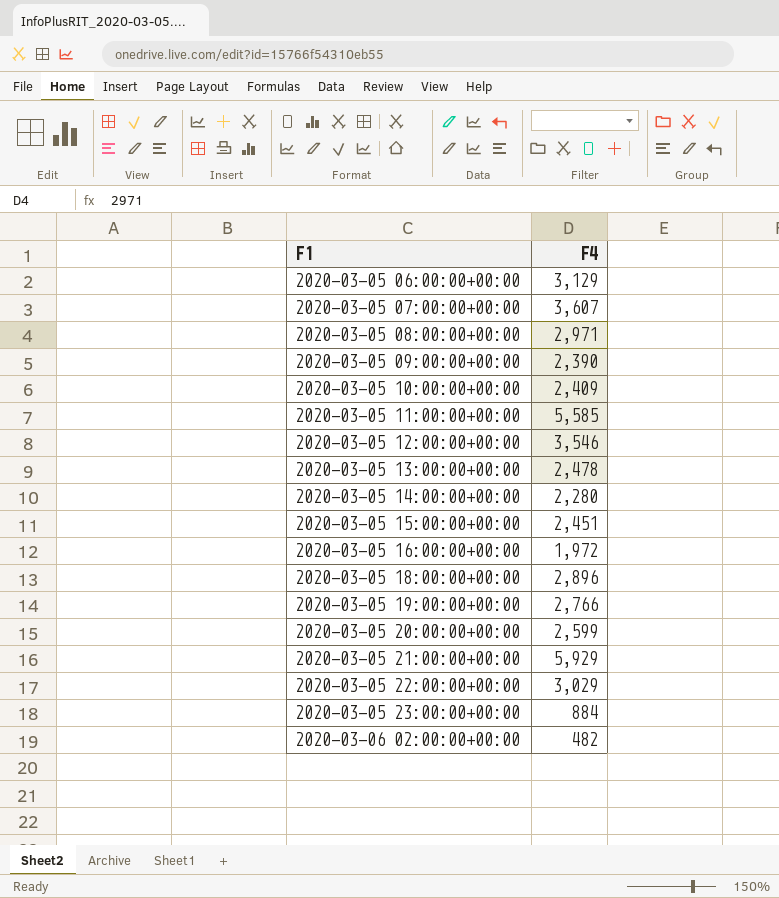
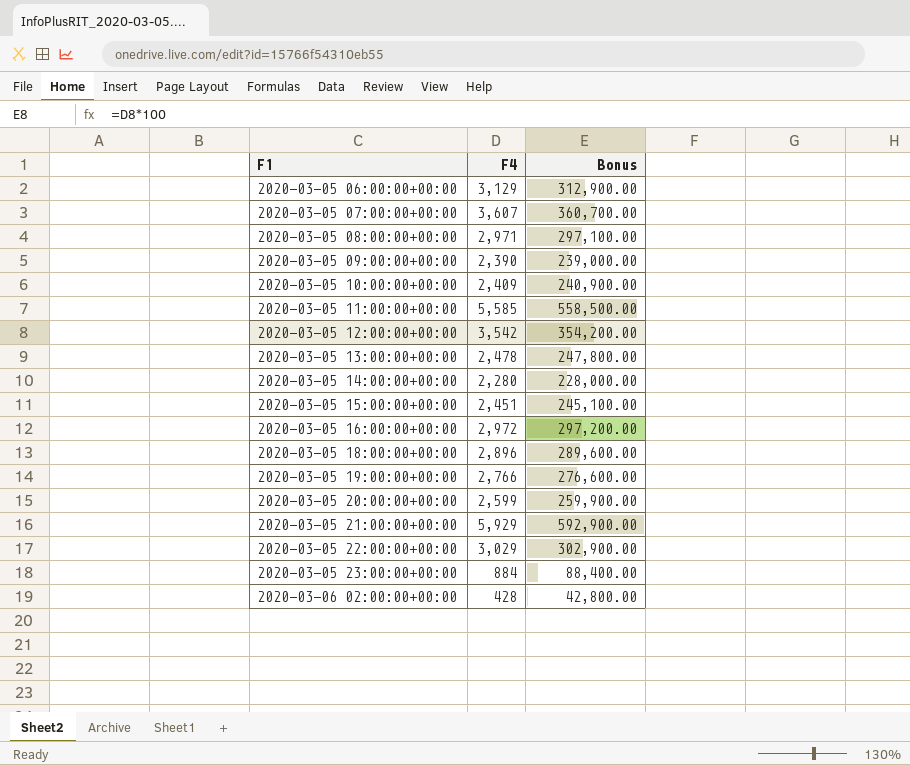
column Bonus | formula: none -> [F4] * 100
2020-03-05 12:00:00+00:00 | F4: 3,546 -> 3,542
2020-03-05 16:00:00+00:00 | F4: 1,972 -> 2,972
2020-03-06 02:00:00+00:00 | F4: 482 -> 428

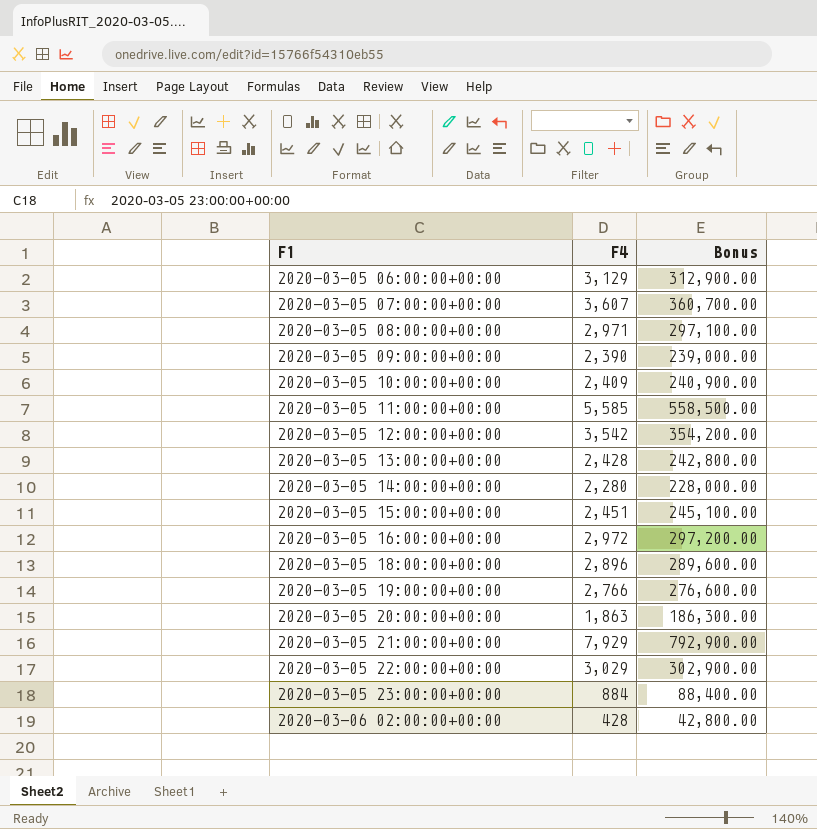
2020-03-05 13:00:00+00:00 | F4: 2,478 -> 2,428
2020-03-05 13:00:00+00:00 | Bonus: 247,800.00 -> 242,800.00
2020-03-05 20:00:00+00:00 | F4: 2,599 -> 1,863
2020-03-05 20:00:00+00:00 | Bonus: 259,900.00 -> 186,300.00
2020-03-05 21:00:00+00:00 | F4: 5,929 -> 7,929
2020-03-05 21:00:00+00:00 | Bonus: 592,900.00 -> 792,900.00

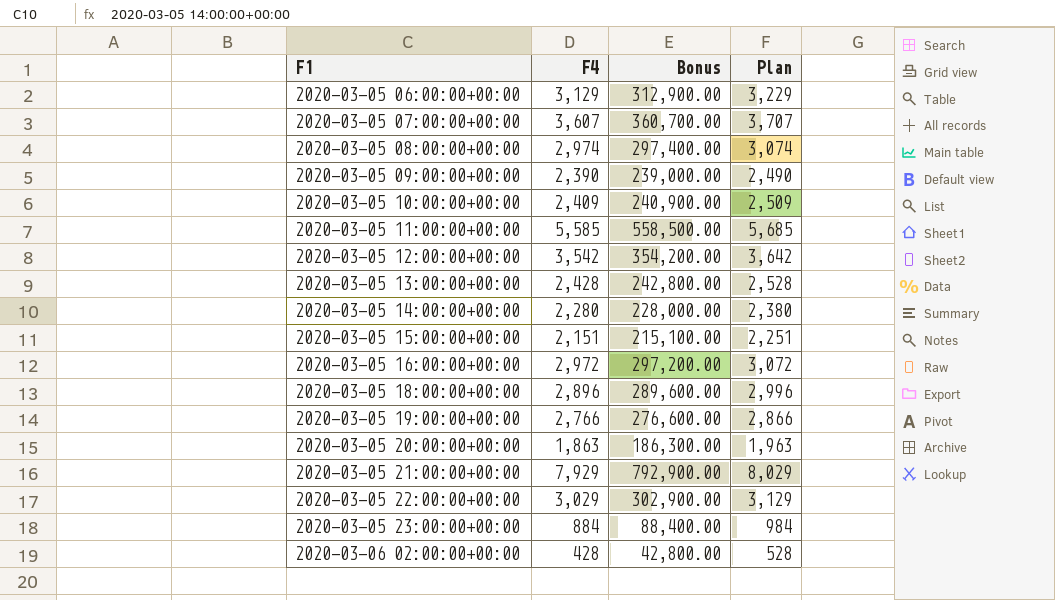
column Plan | formula: none -> [F4] + 100
2020-03-05 08:00:00+00:00 | F4: 2,971 -> 2,974
2020-03-05 08:00:00+00:00 | Bonus: 297,100.00 -> 297,400.00
2020-03-05 15:00:00+00:00 | F4: 2,451 -> 2,151
2020-03-05 15:00:00+00:00 | Bonus: 245,100.00 -> 215,100.00

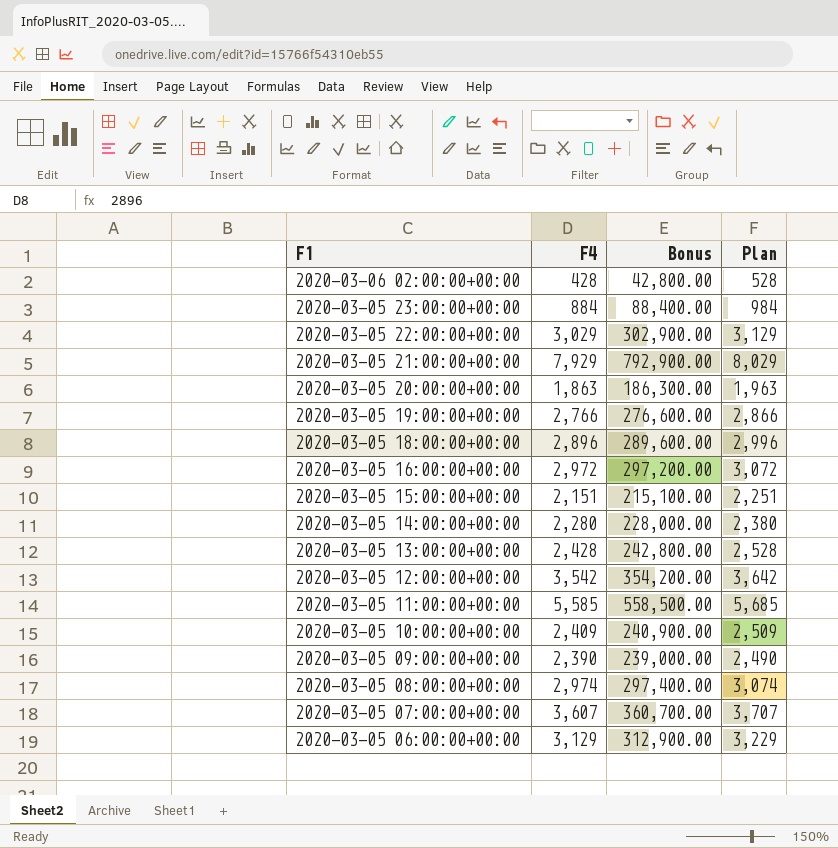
row order: F1 ascending -> F1 descending

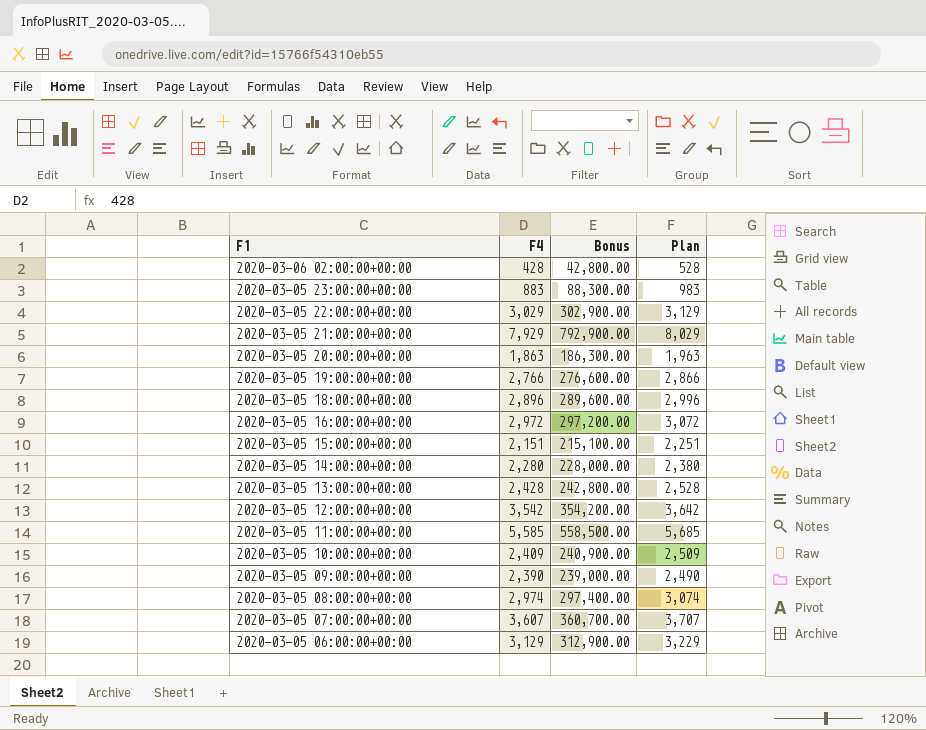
2020-03-05 23:00:00+00:00 | F4: 884 -> 883
2020-03-05 23:00:00+00:00 | Bonus: 88,400.00 -> 88,300.00
2020-03-05 23:00:00+00:00 | Plan: 984 -> 983

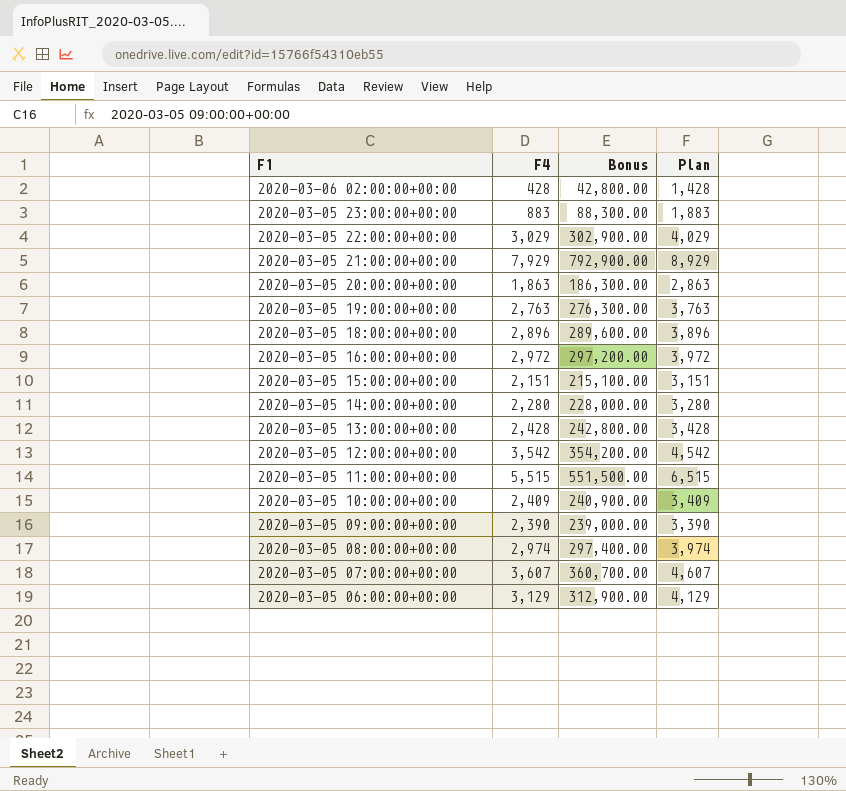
column Plan | formula: [F4] + 100 -> [F4] + 1000
2020-03-05 19:00:00+00:00 | F4: 2,766 -> 2,763
2020-03-05 19:00:00+00:00 | Bonus: 276,600.00 -> 276,300.00
2020-03-05 11:00:00+00:00 | F4: 5,585 -> 5,515
2020-03-05 11:00:00+00:00 | Bonus: 558,500.00 -> 551,500.00

